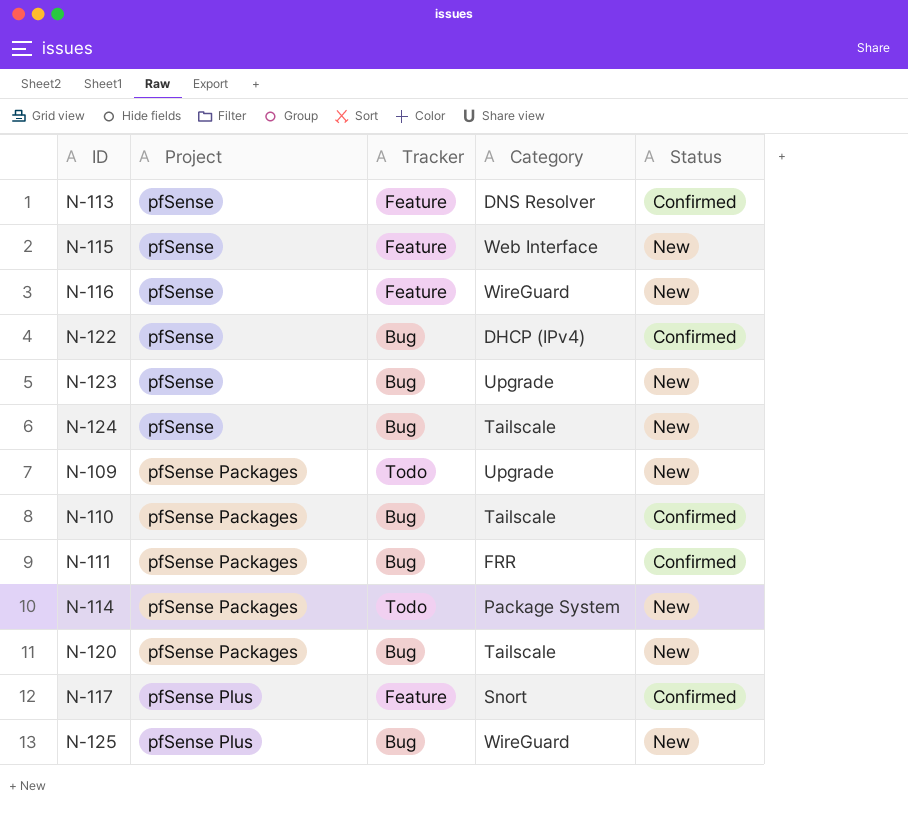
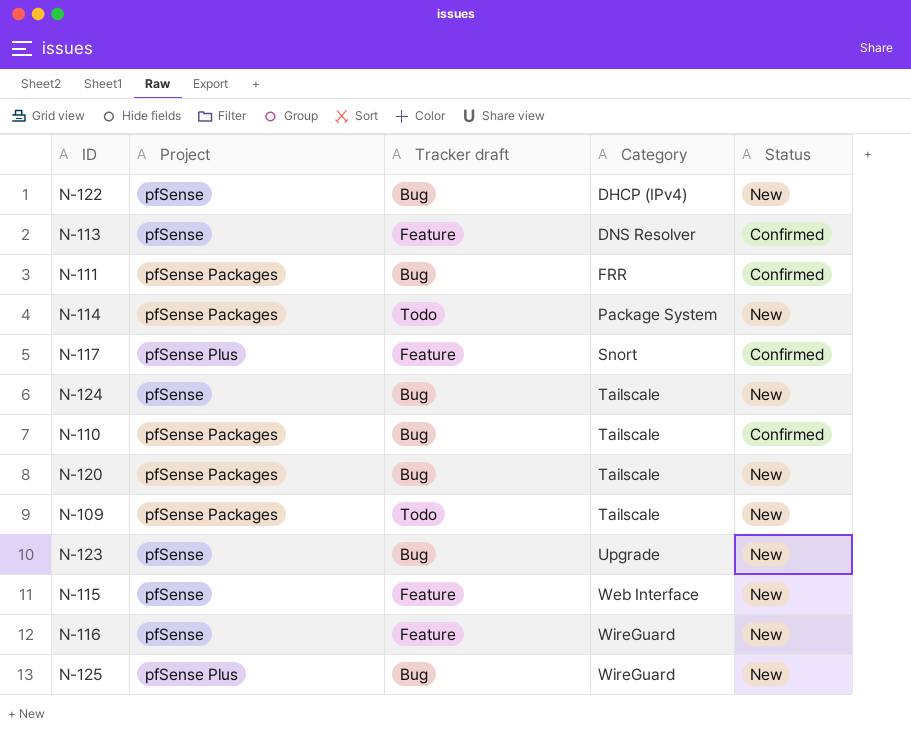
row order: Project ascending -> Category ascending
column name: Tracker -> Tracker draft
N-122 | Status: Confirmed -> New
N-109 | Category: Upgrade -> Tailscale

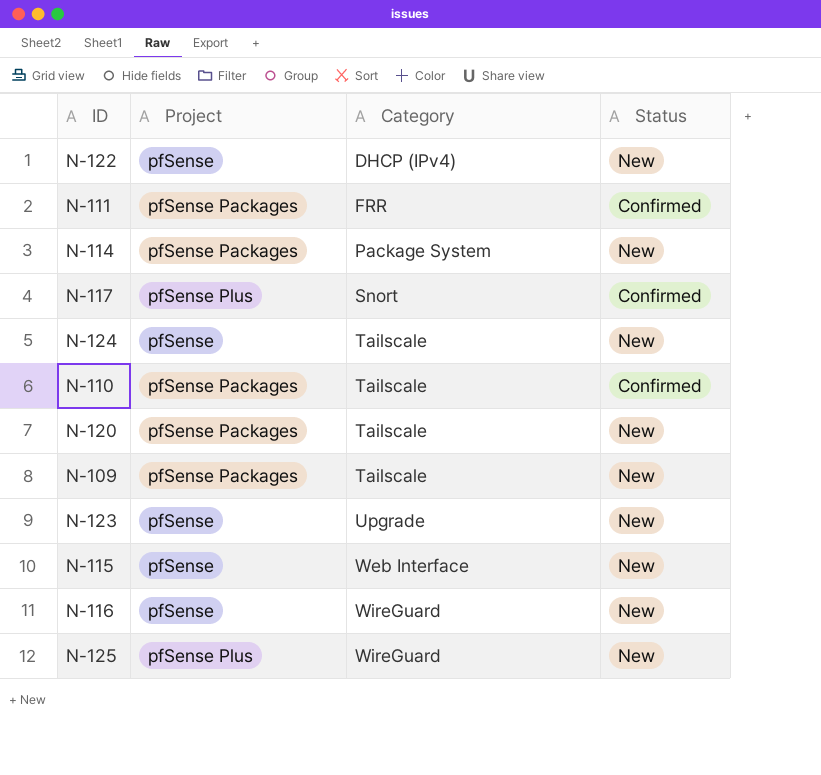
column Tracker draft | position: 3 -> none
row N-113: pfSense | Feature | DNS Resolver | Confirmed -> none

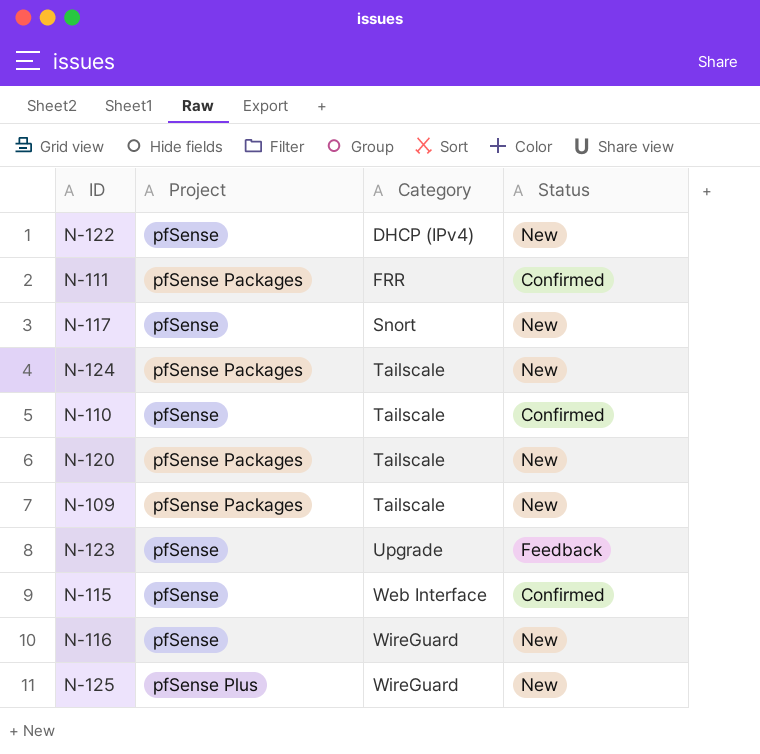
row N-114: pfSense Packages | Package System | New -> none
N-117 | Project: pfSense Plus -> pfSense
N-117 | Status: Confirmed -> New
N-124 | Project: pfSense -> pfSense Packages
N-110 | Project: pfSense Packages -> pfSense
N-123 | Status: New -> Feedback
N-115 | Status: New -> Confirmed

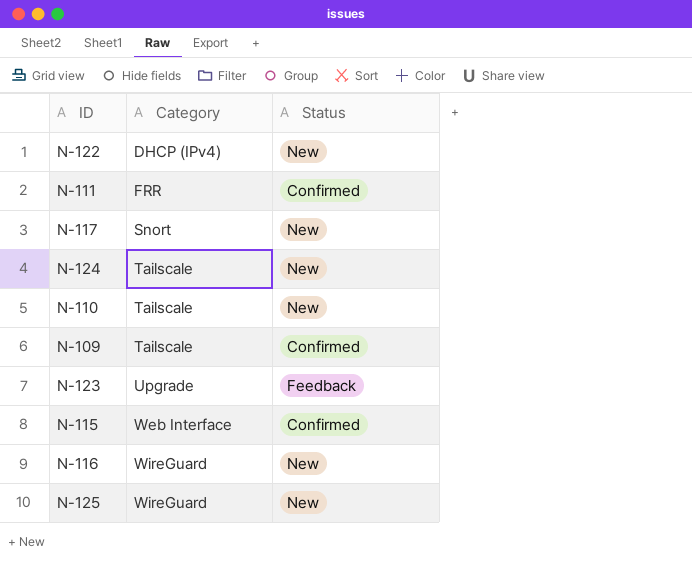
column Project | position: 2 -> none
row N-120: pfSense Packages | Tailscale | New -> none
N-110 | Status: Confirmed -> New
N-109 | Status: New -> Confirmed

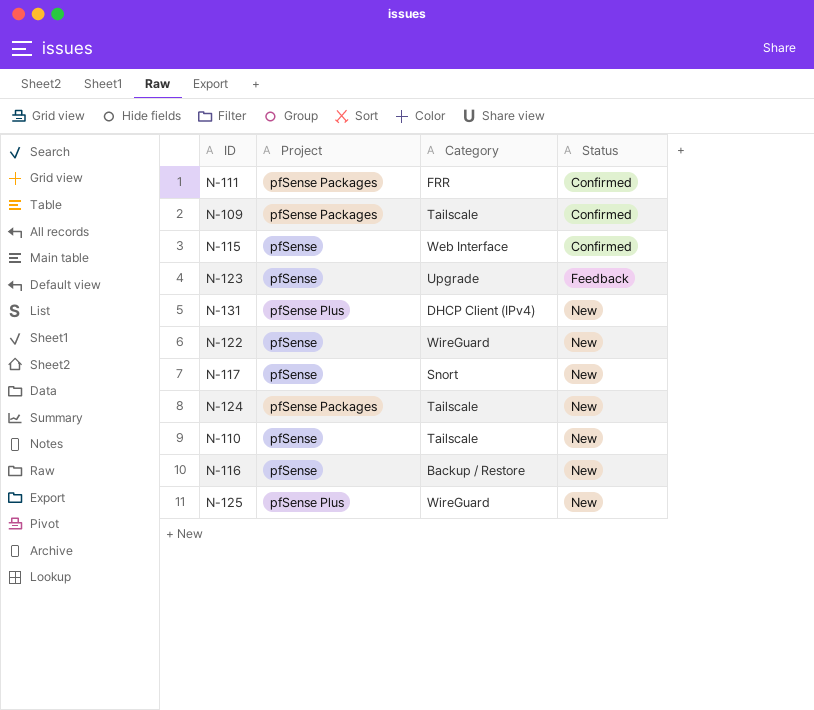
row order: Category ascending -> Status ascending
column Project | position: none -> 2
row N-131: none -> pfSense Plus | DHCP Client (IPv4) | New
N-122 | Category: DHCP (IPv4) -> WireGuard
N-116 | Category: WireGuard -> Backup / Restore

